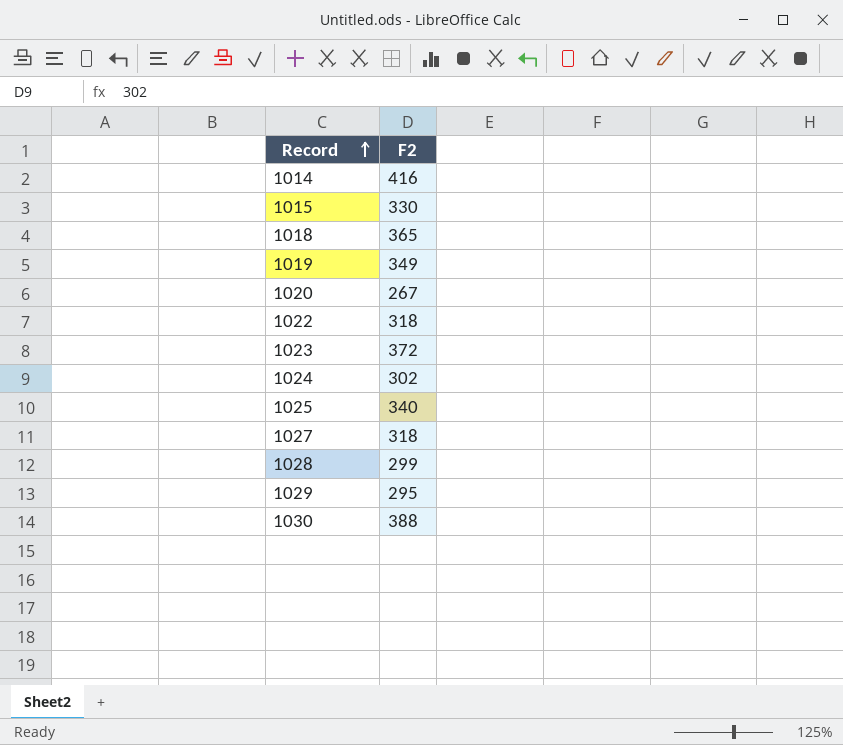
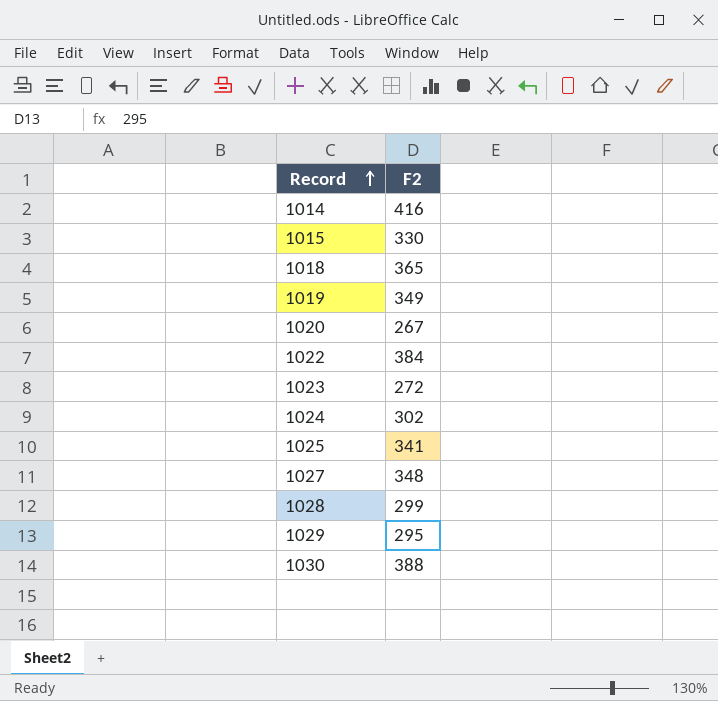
1022 | F2: 318 -> 384
1023 | F2: 372 -> 272
1025 | F2: 340 -> 341
1027 | F2: 318 -> 348

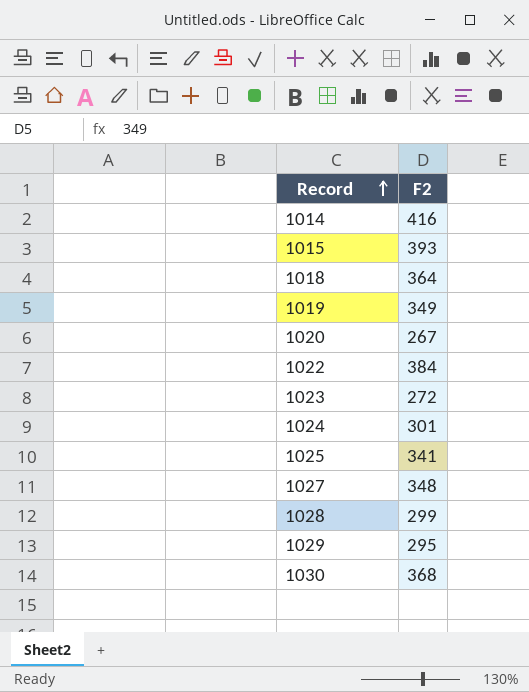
1015 | F2: 330 -> 393
1018 | F2: 365 -> 364
1024 | F2: 302 -> 301
1030 | F2: 388 -> 368

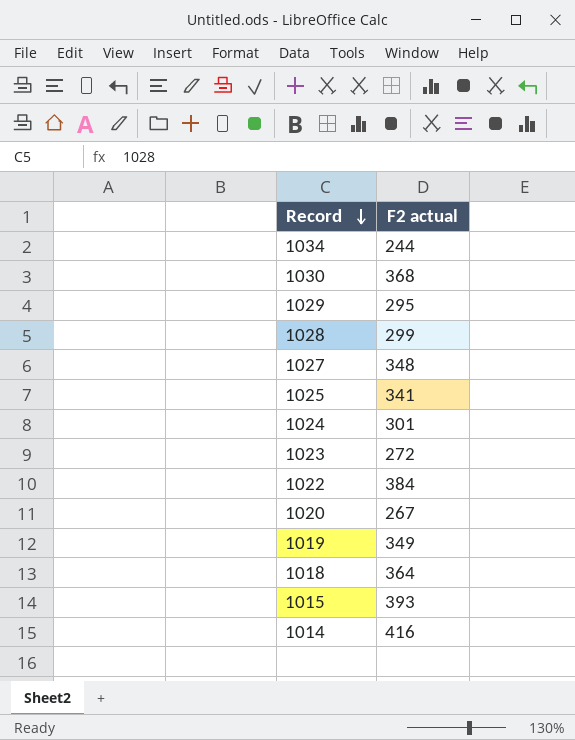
row order: Record ascending -> Record descending
column name: F2 -> F2 actual
row 1034: none -> 244

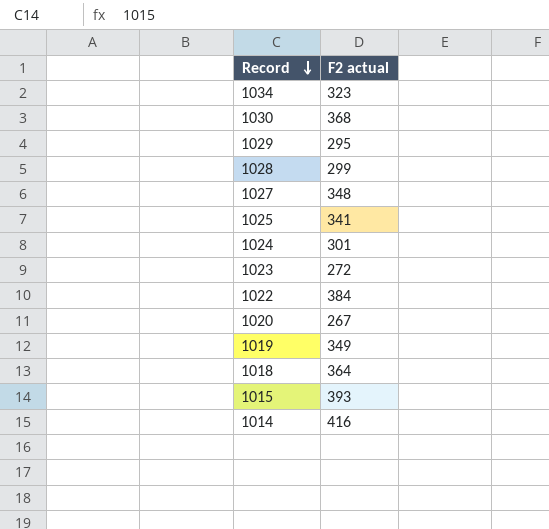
1034 | F2 actual: 244 -> 323

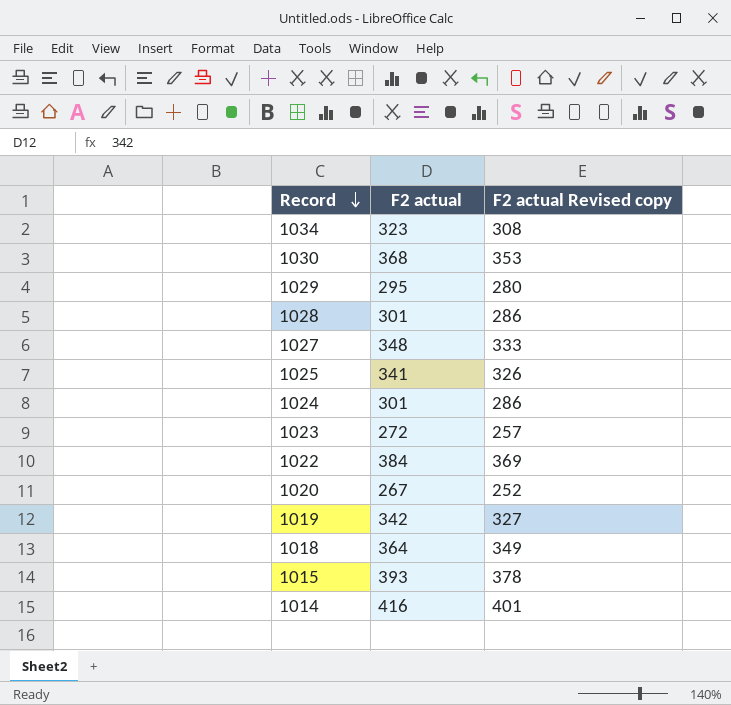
column F2 actual Revised copy | formula: none -> [F2 actual] - 15
1028 | F2 actual: 299 -> 301
1019 | F2 actual: 349 -> 342

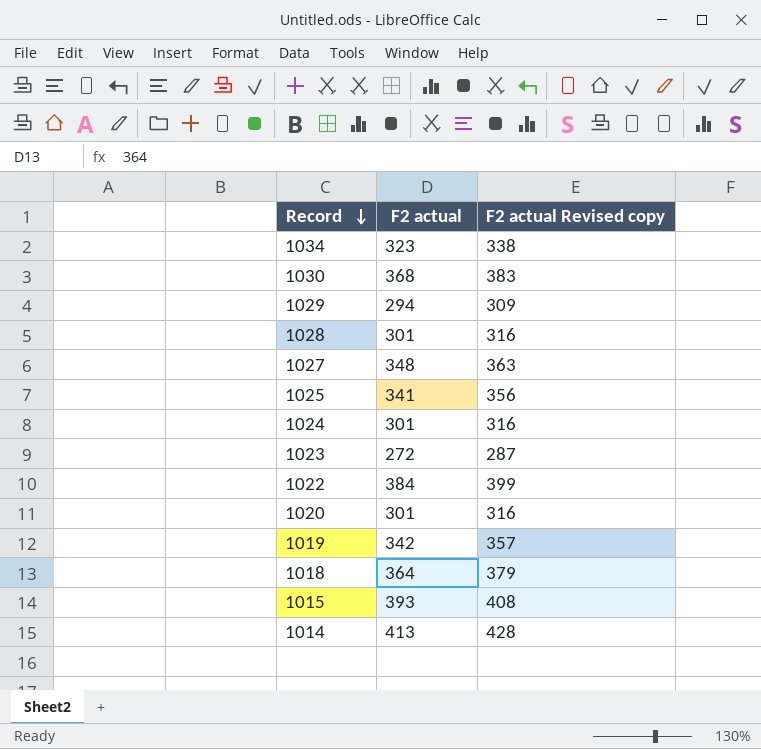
column F2 actual Revised copy | formula: [F2 actual] - 15 -> [F2 actual] + 15
1029 | F2 actual: 295 -> 294
1020 | F2 actual: 267 -> 301
1014 | F2 actual: 416 -> 413

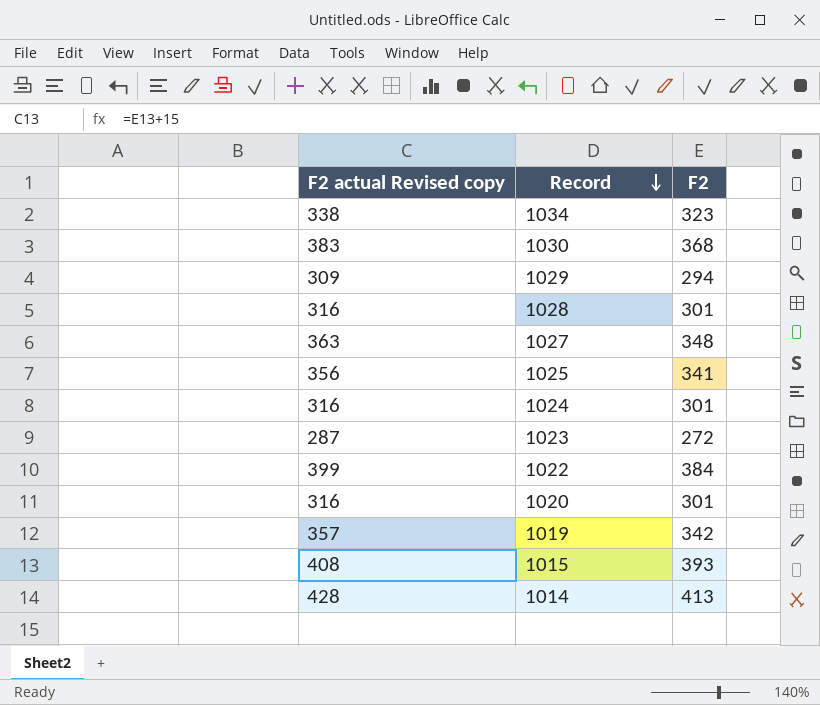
column F2 actual Revised copy | position: 3 -> 1
column name: F2 actual -> F2
row 1018: 364 | 379 -> none

